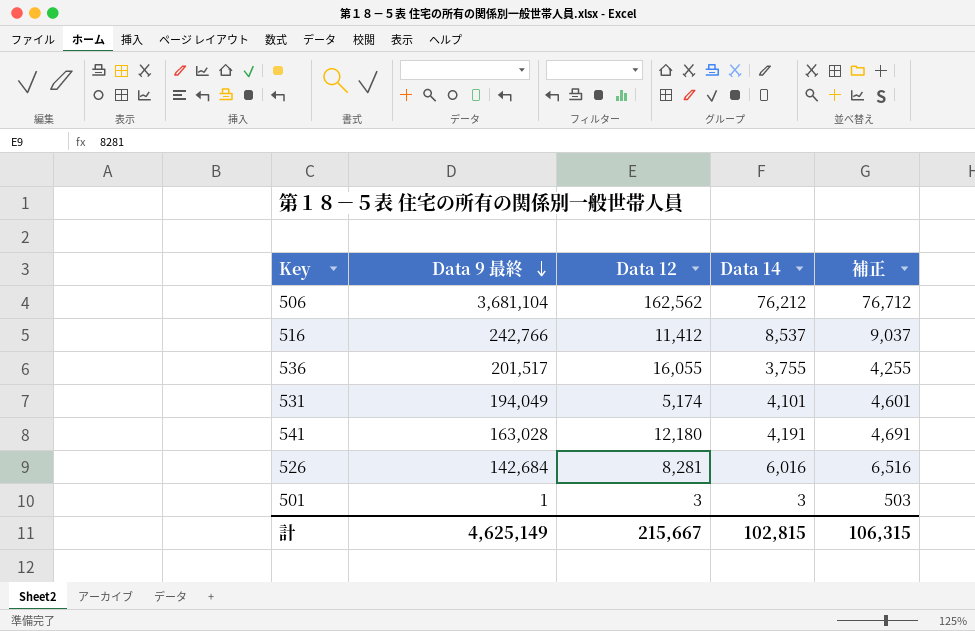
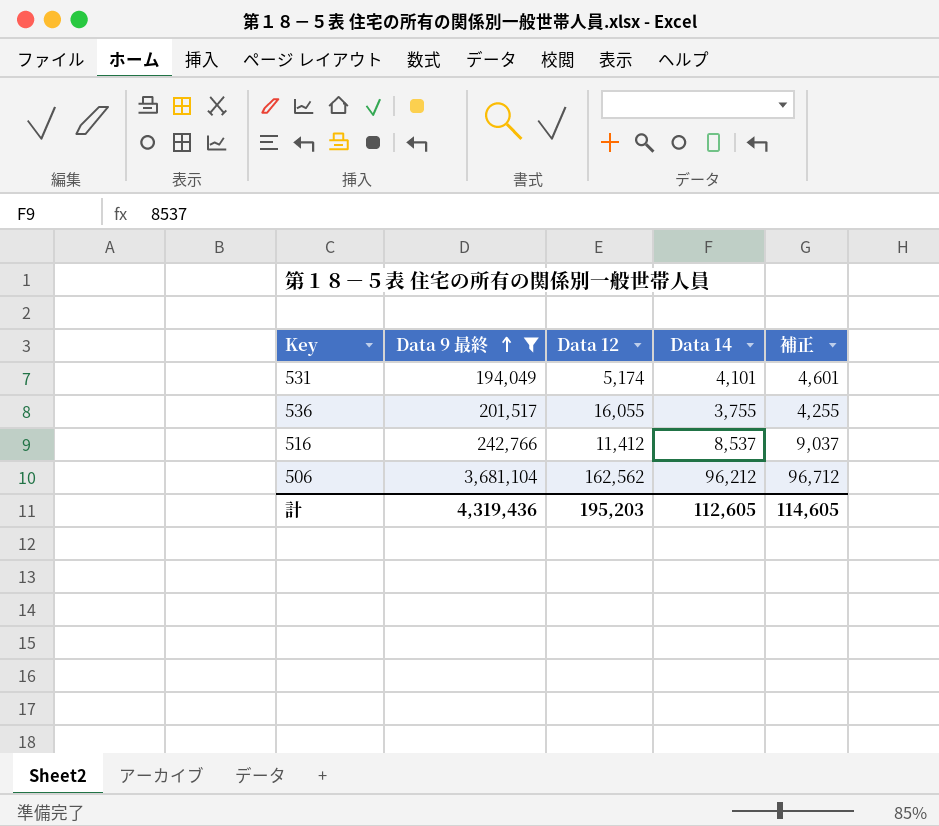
filter: none -> Data 9 最終 >= 194,049
row order: Data 9 最終 descending -> Data 9 最終 ascending
506 | Data 14: 76,212 -> 96,212
506 | 補正: 76,712 -> 96,712
計 | Data 9 最終: 4,625,149 -> 4,319,436
計 | Data 12: 215,667 -> 195,203
計 | Data 14: 102,815 -> 112,605
計 | 補正: 106,315 -> 114,605

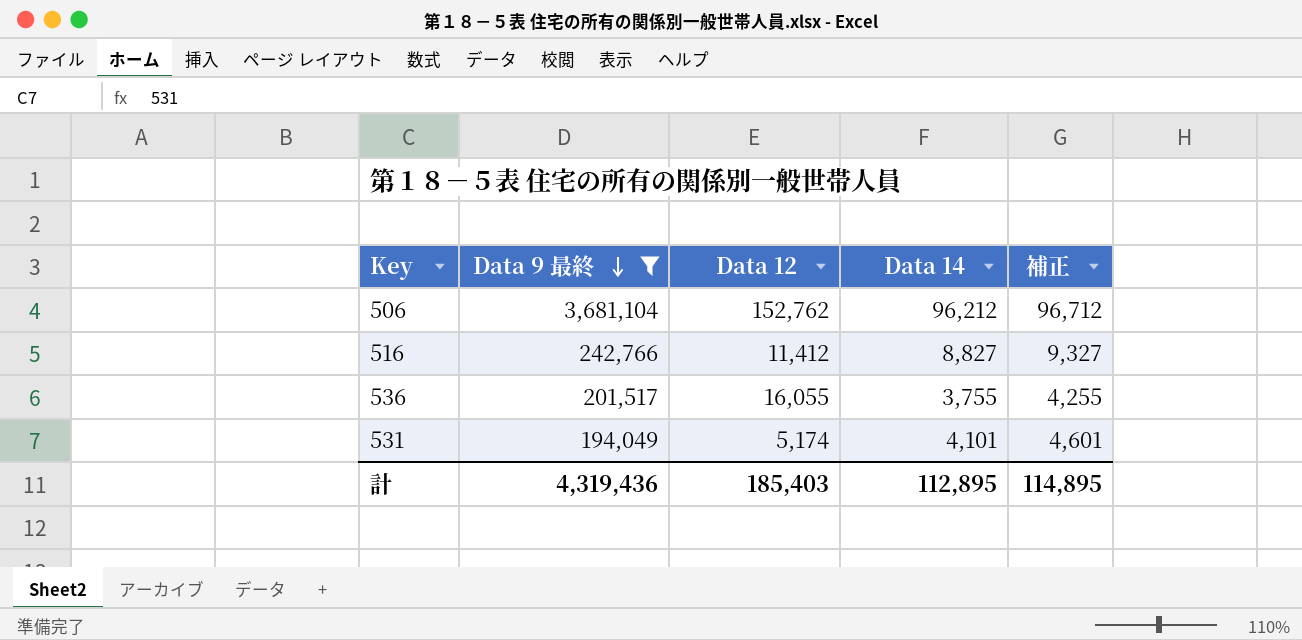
row order: Data 9 最終 ascending -> Data 9 最終 descending
506 | Data 12: 162,562 -> 152,762
516 | Data 14: 8,537 -> 8,827
516 | 補正: 9,037 -> 9,327
計 | Data 12: 195,203 -> 185,403
計 | Data 14: 112,605 -> 112,895
計 | 補正: 114,605 -> 114,895

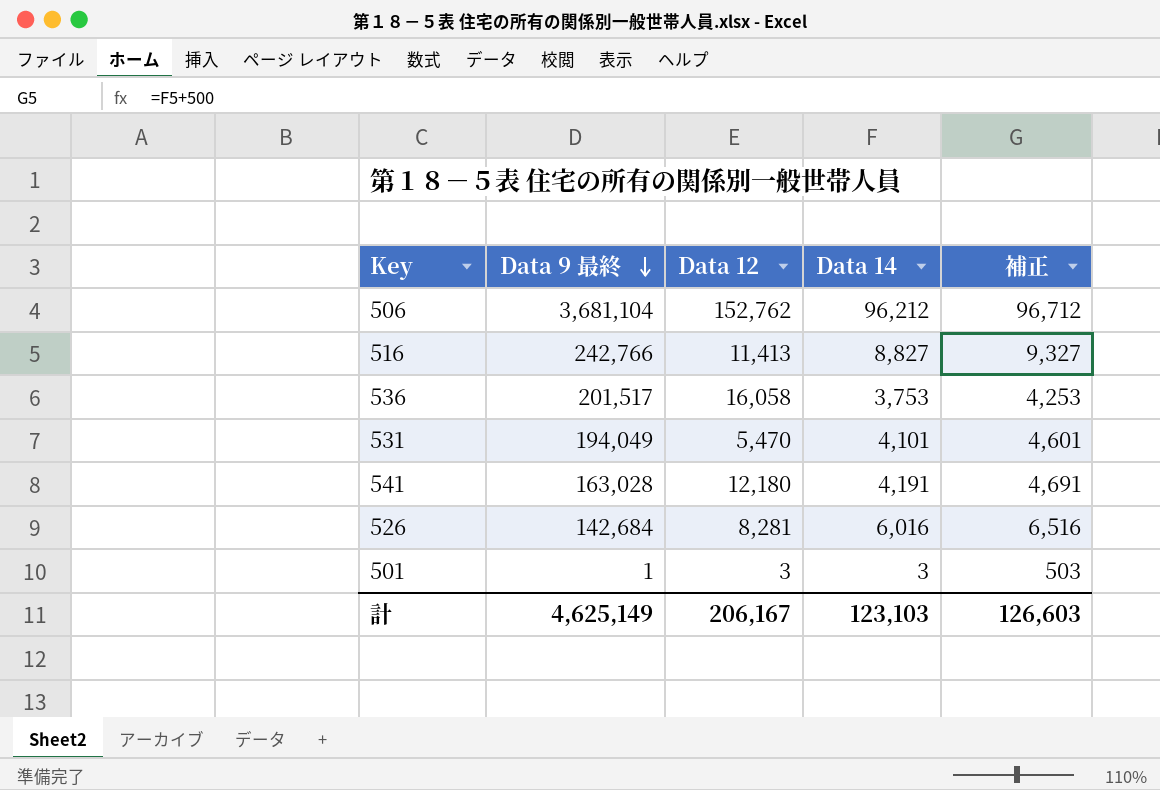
filter: Data 9 最終 >= 194,049 -> none
516 | Data 12: 11,412 -> 11,413
536 | Data 12: 16,055 -> 16,058
536 | Data 14: 3,755 -> 3,753
536 | 補正: 4,255 -> 4,253
531 | Data 12: 5,174 -> 5,470
計 | Data 9 最終: 4,319,436 -> 4,625,149
計 | Data 12: 185,403 -> 206,167
計 | Data 14: 112,895 -> 123,103
計 | 補正: 114,895 -> 126,603

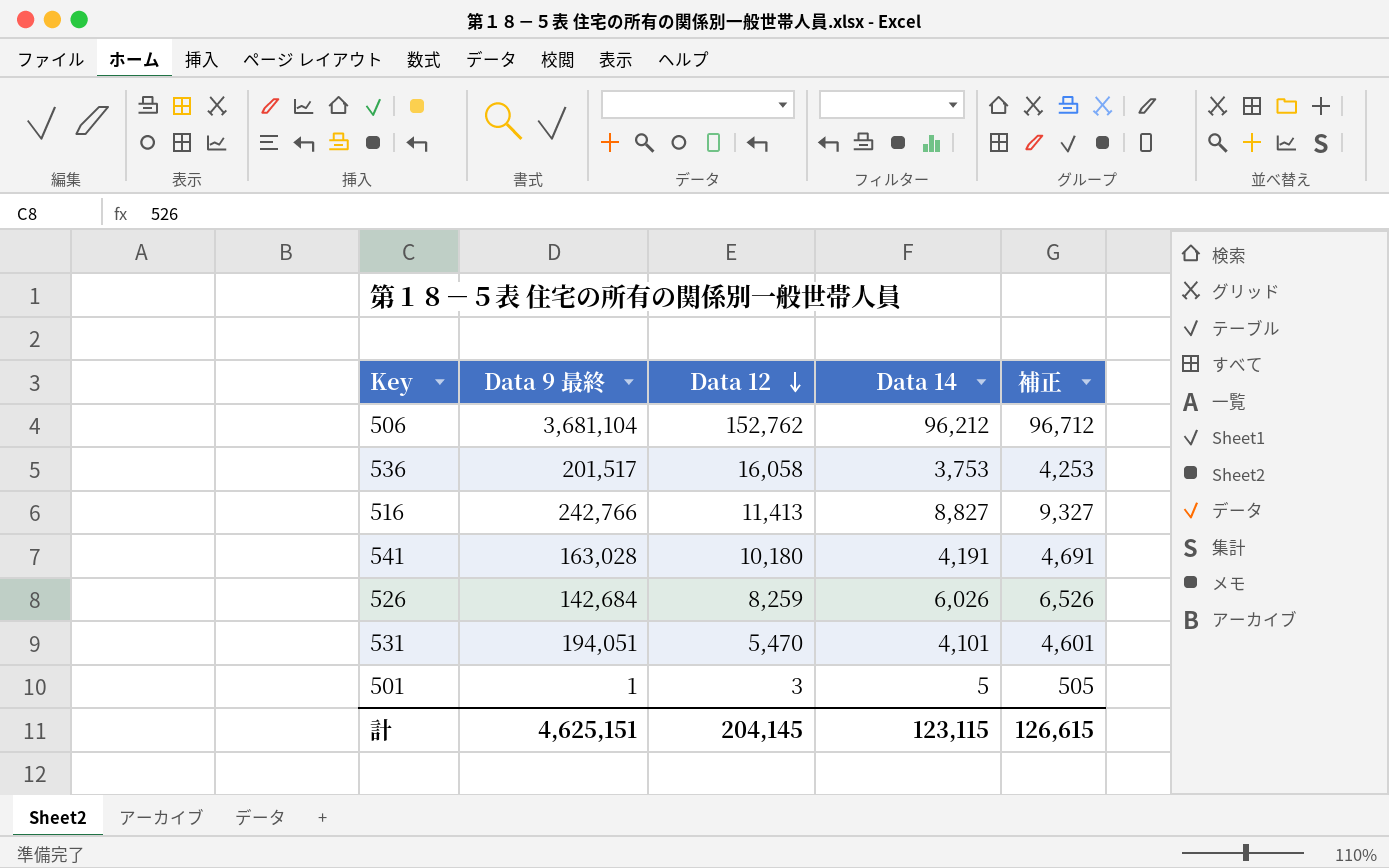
row order: Data 9 最終 descending -> Data 12 descending
541 | Data 12: 12,180 -> 10,180
526 | Data 12: 8,281 -> 8,259
526 | Data 14: 6,016 -> 6,026
526 | 補正: 6,516 -> 6,526
531 | Data 9 最終: 194,049 -> 194,051
501 | Data 14: 3 -> 5
501 | 補正: 503 -> 505
計 | Data 9 最終: 4,625,149 -> 4,625,151
計 | Data 12: 206,167 -> 204,145
計 | Data 14: 123,103 -> 123,115
計 | 補正: 126,603 -> 126,615

